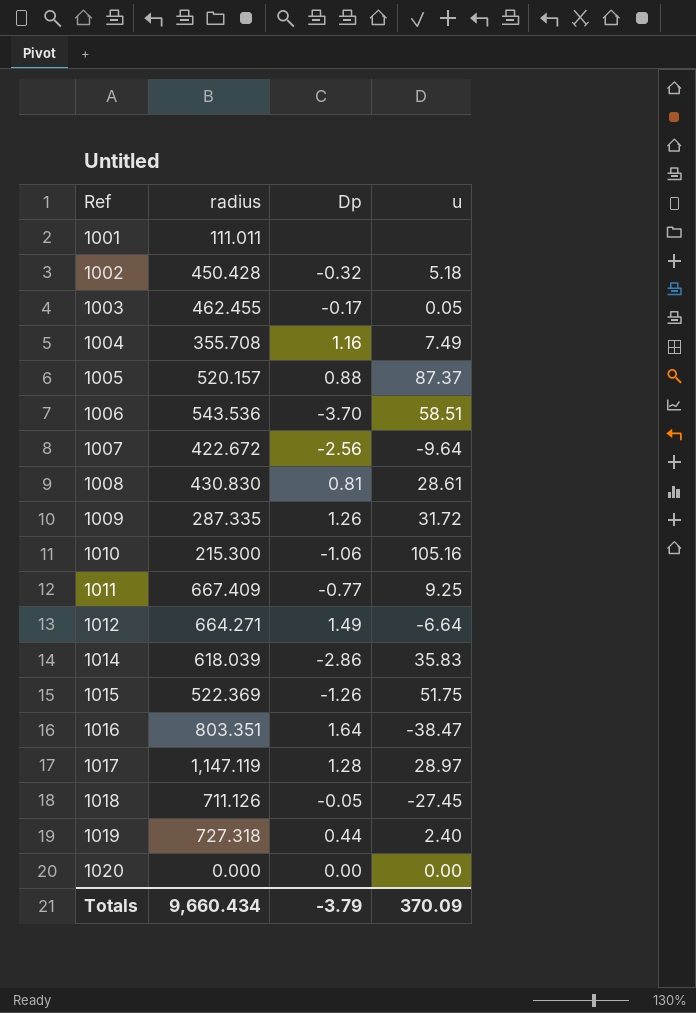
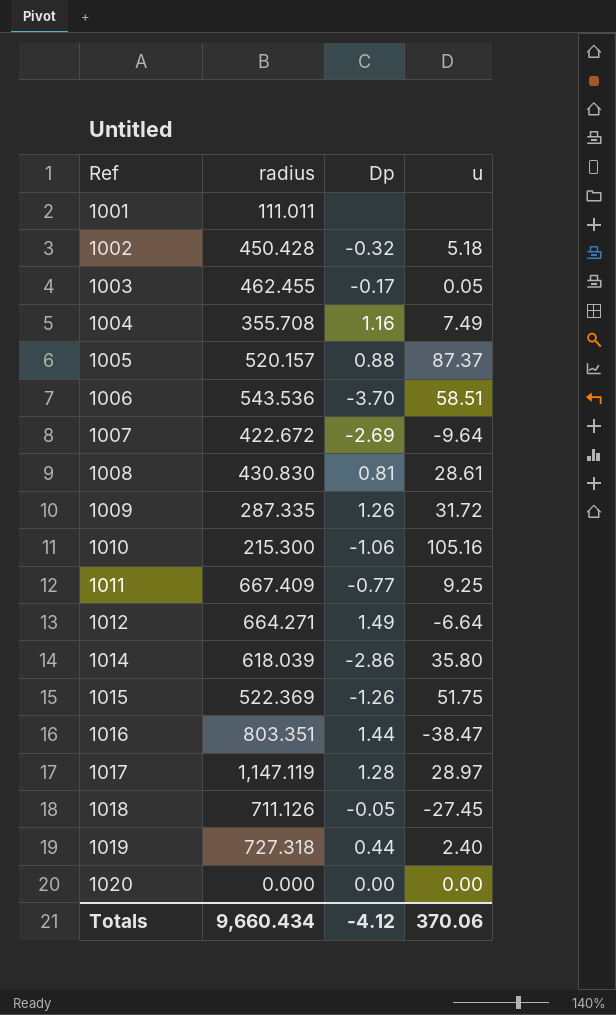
1007 | Dp: -2.56 -> -2.69
1014 | u: 35.83 -> 35.80
1016 | Dp: 1.64 -> 1.44
Totals | Dp: -3.79 -> -4.12
Totals | u: 370.09 -> 370.06

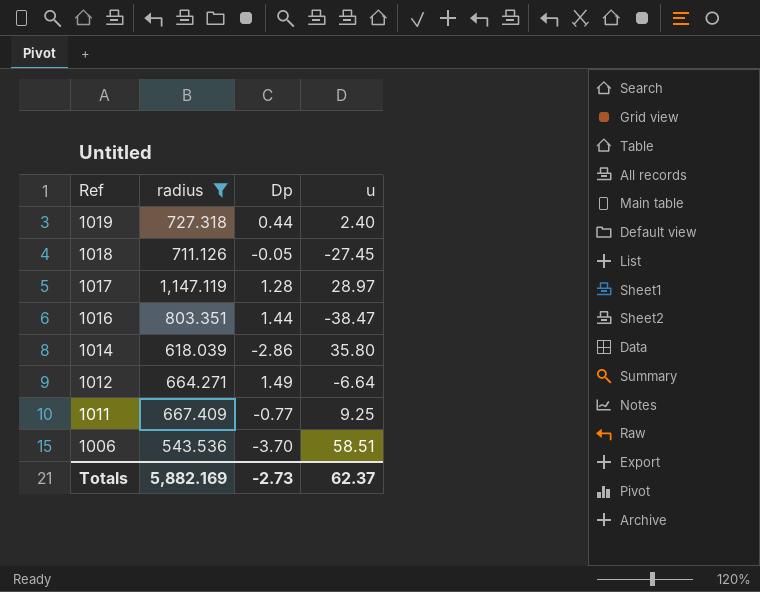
filter: none -> radius >= 543.536
row order: Ref ascending -> Ref descending
Totals | radius: 9,660.434 -> 5,882.169
Totals | Dp: -4.12 -> -2.73
Totals | u: 370.06 -> 62.37

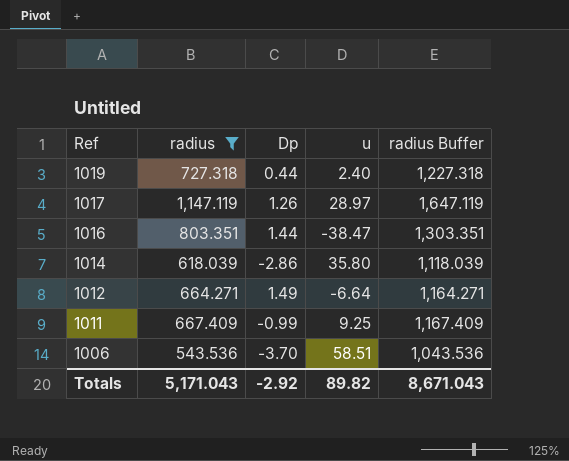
column radius Buffer | formula: none -> [radius] + 500
row 1018: 711.126 | -0.05 | -27.45 -> none
1017 | Dp: 1.28 -> 1.26
1011 | Dp: -0.77 -> -0.99
Totals | radius: 5,882.169 -> 5,171.043
Totals | Dp: -2.73 -> -2.92
Totals | u: 62.37 -> 89.82

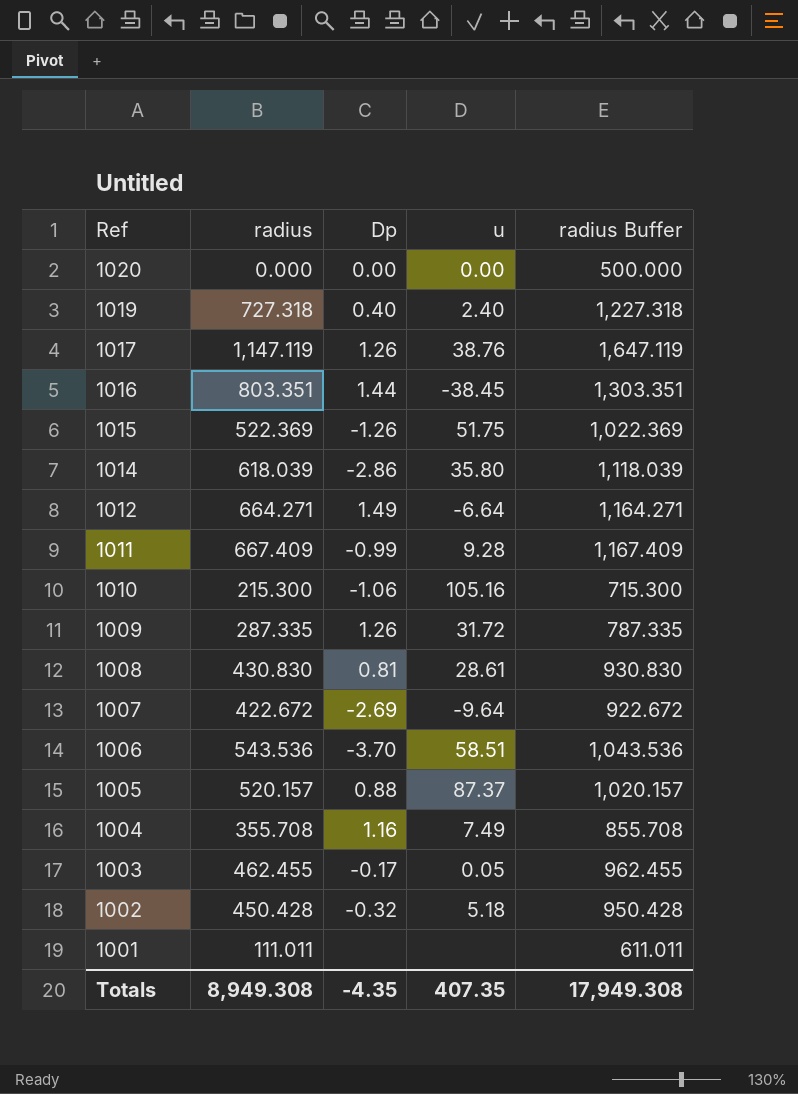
filter: radius >= 543.536 -> none
1019 | Dp: 0.44 -> 0.40
1017 | u: 28.97 -> 38.76
1016 | u: -38.47 -> -38.45
1011 | u: 9.25 -> 9.28
Totals | radius: 5,171.043 -> 8,949.308
Totals | Dp: -2.92 -> -4.35
Totals | u: 89.82 -> 407.35
Totals | radius Buffer: 8,671.043 -> 17,949.308

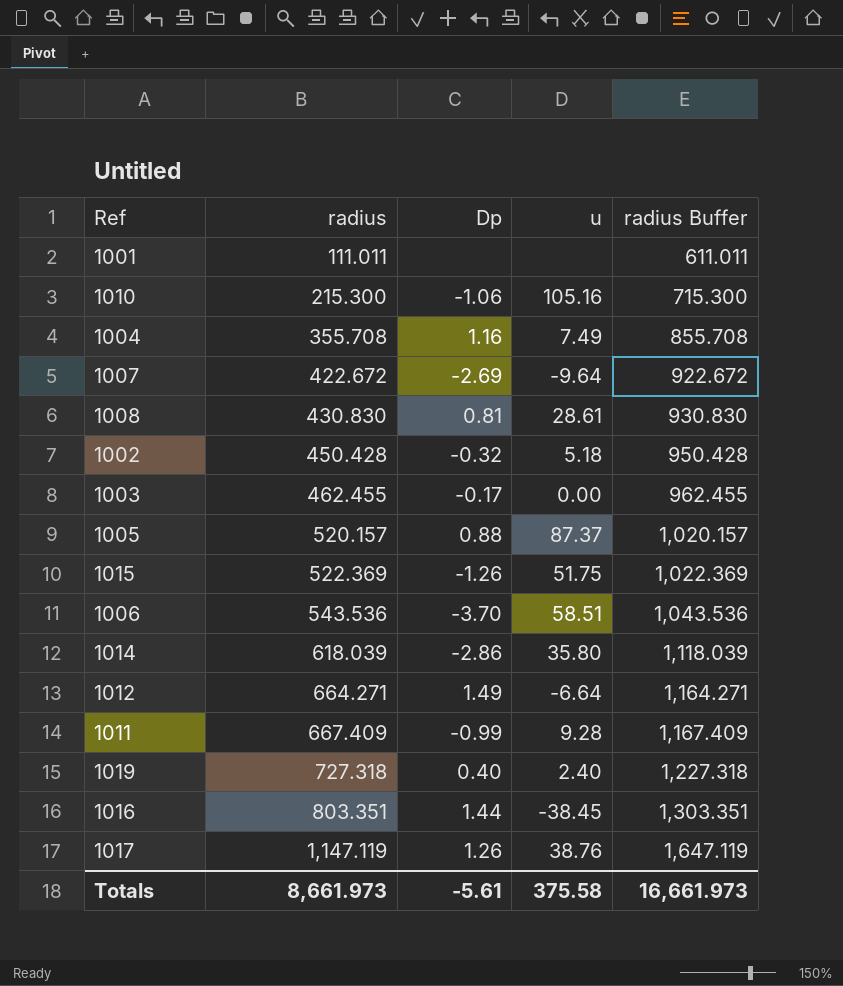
row order: Ref descending -> radius ascending
row 1020: 0.000 | 0.00 | 0.00 | 500.000 -> none
row 1009: 287.335 | 1.26 | 31.72 | 787.335 -> none
1003 | u: 0.05 -> 0.00
Totals | radius: 8,949.308 -> 8,661.973
Totals | Dp: -4.35 -> -5.61
Totals | u: 407.35 -> 375.58
Totals | radius Buffer: 17,949.308 -> 16,661.973

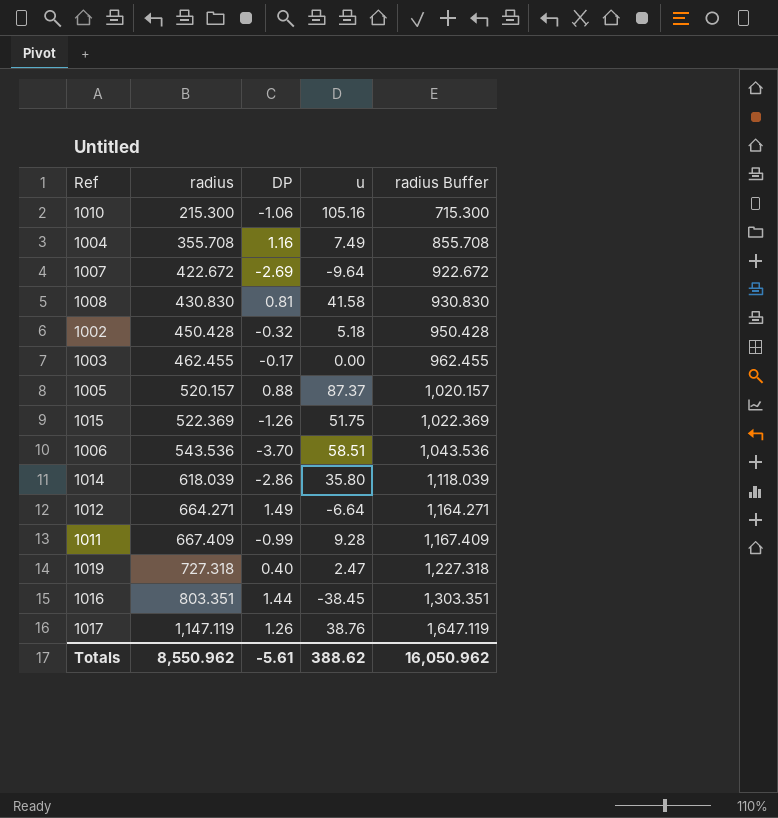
column name: Dp -> DP
row 1001: 111.011 | none | none | 611.011 -> none
1008 | u: 28.61 -> 41.58
1019 | u: 2.40 -> 2.47
Totals | radius: 8,661.973 -> 8,550.962
Totals | u: 375.58 -> 388.62
Totals | radius Buffer: 16,661.973 -> 16,050.962

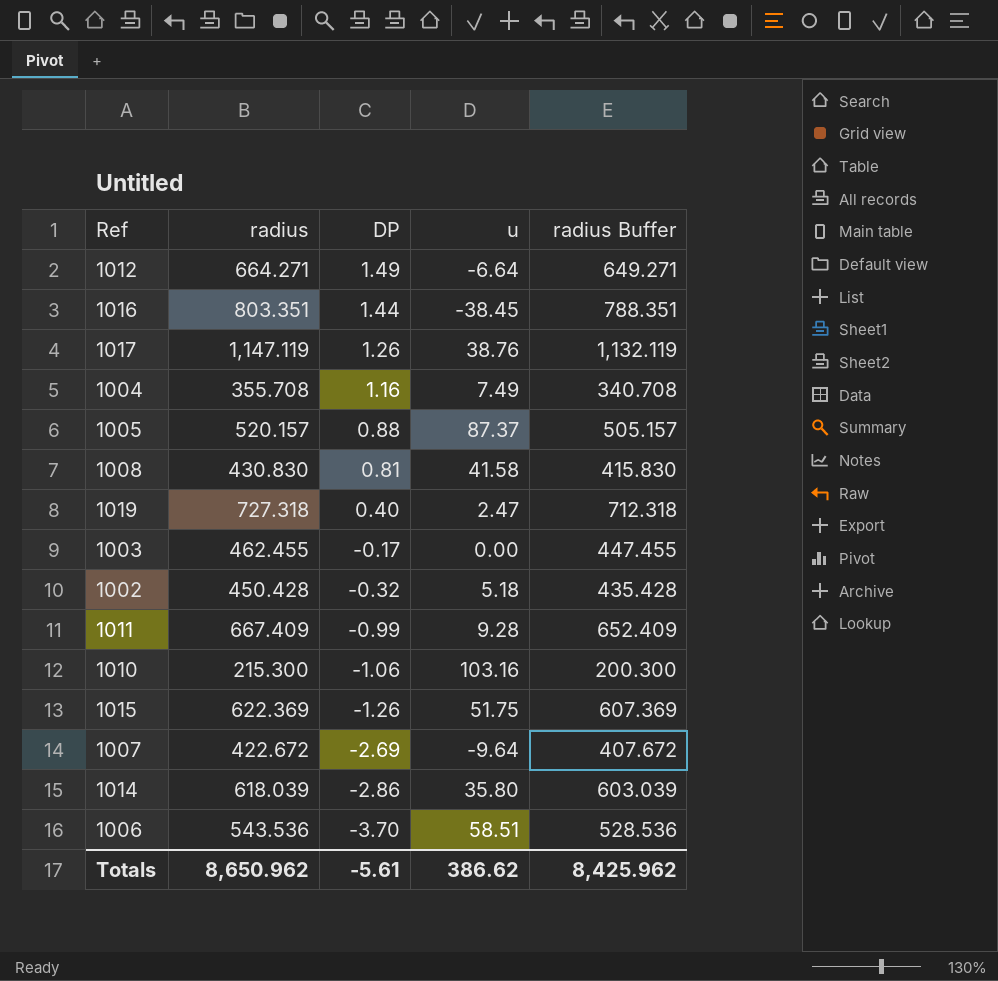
row order: radius ascending -> DP descending
column radius Buffer | formula: [radius] + 500 -> [radius] - 15
1010 | u: 105.16 -> 103.16
1015 | radius: 522.369 -> 622.369
Totals | radius: 8,550.962 -> 8,650.962
Totals | u: 388.62 -> 386.62
Totals | radius Buffer: 16,050.962 -> 8,425.962

